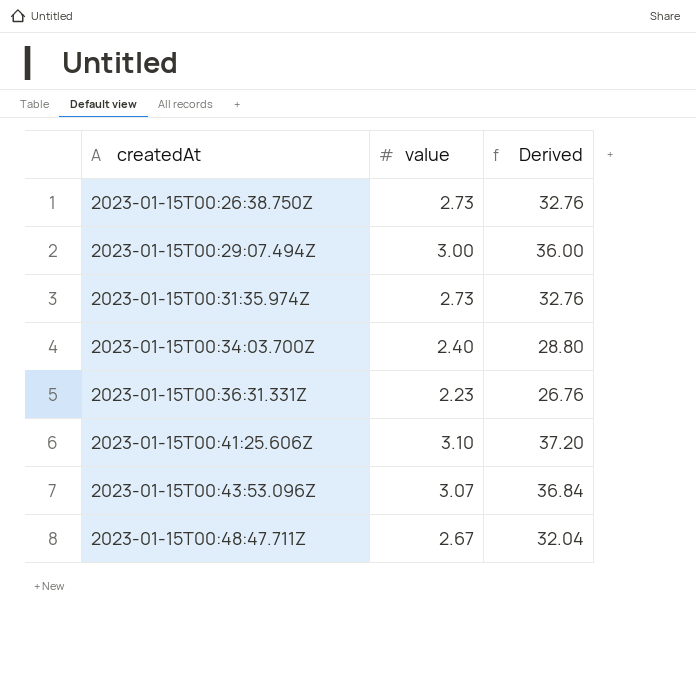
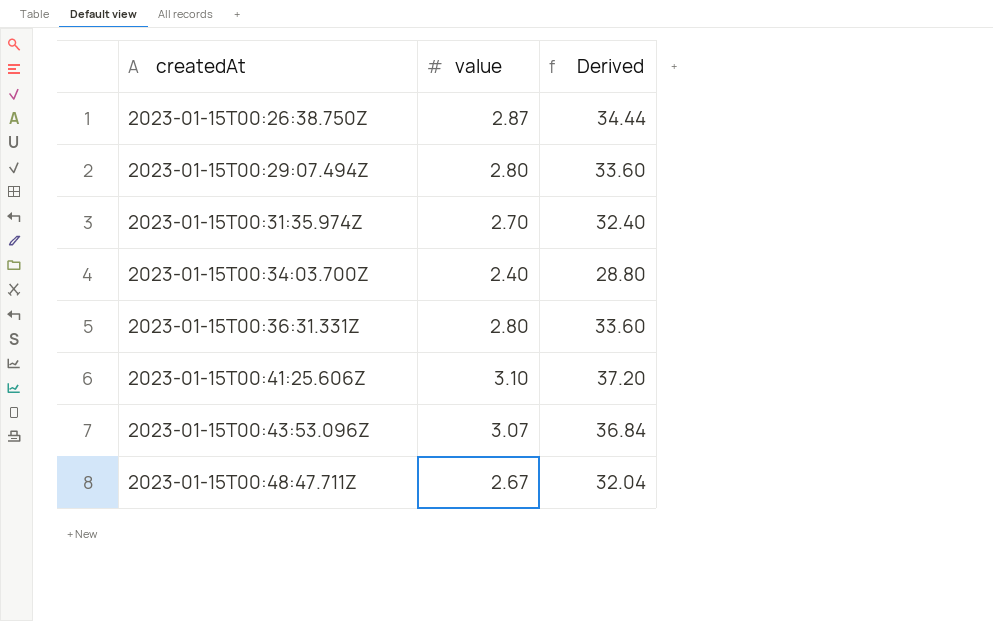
2023-01-15T00:26:38.750Z | value: 2.73 -> 2.87
2023-01-15T00:26:38.750Z | Derived: 32.76 -> 34.44
2023-01-15T00:29:07.494Z | value: 3.00 -> 2.80
2023-01-15T00:29:07.494Z | Derived: 36.00 -> 33.60
2023-01-15T00:31:35.974Z | value: 2.73 -> 2.70
2023-01-15T00:31:35.974Z | Derived: 32.76 -> 32.40
2023-01-15T00:36:31.331Z | value: 2.23 -> 2.80
2023-01-15T00:36:31.331Z | Derived: 26.76 -> 33.60

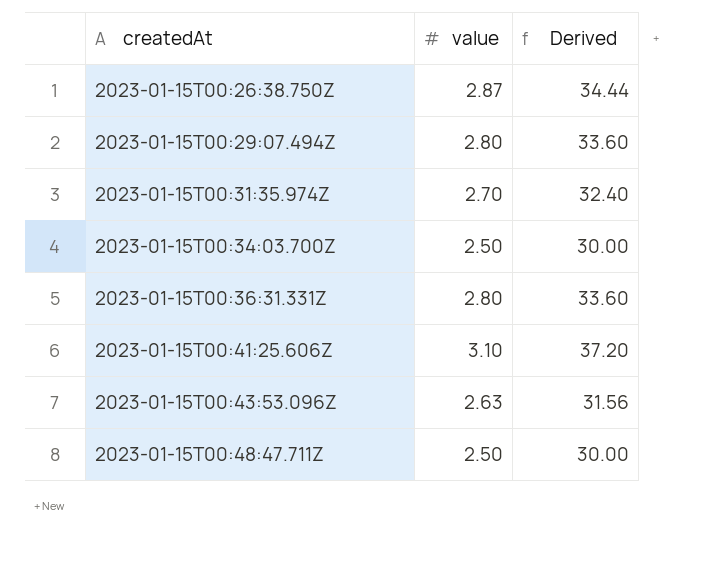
2023-01-15T00:34:03.700Z | value: 2.40 -> 2.50
2023-01-15T00:34:03.700Z | Derived: 28.80 -> 30.00
2023-01-15T00:43:53.096Z | value: 3.07 -> 2.63
2023-01-15T00:43:53.096Z | Derived: 36.84 -> 31.56
2023-01-15T00:48:47.711Z | value: 2.67 -> 2.50
2023-01-15T00:48:47.711Z | Derived: 32.04 -> 30.00

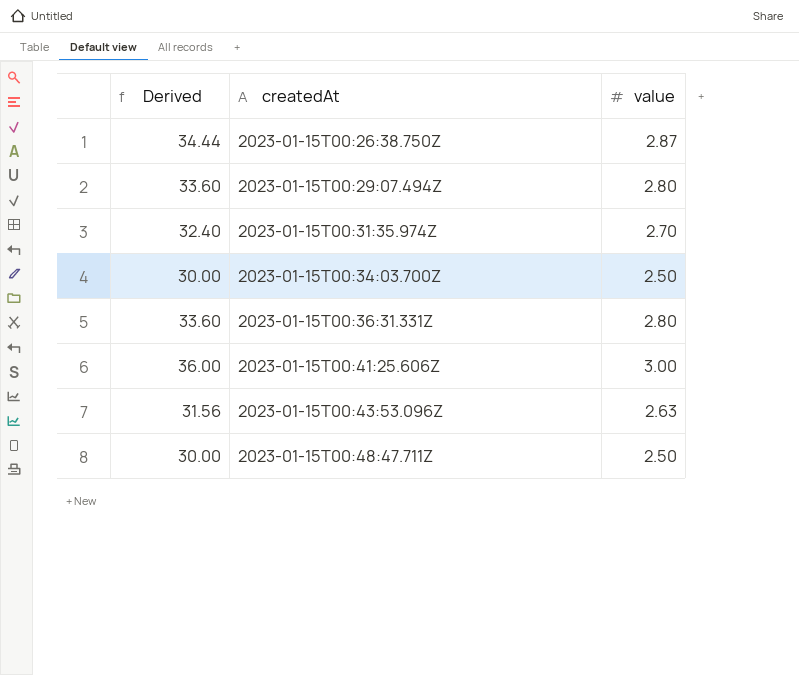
column Derived | position: 3 -> 1
2023-01-15T00:41:25.606Z | Derived: 37.20 -> 36.00
2023-01-15T00:41:25.606Z | value: 3.10 -> 3.00

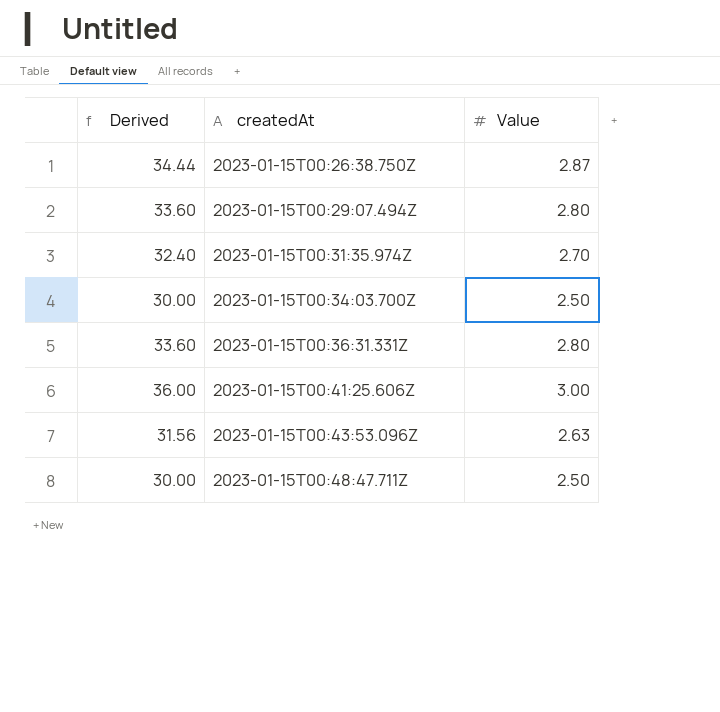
column name: value -> Value

